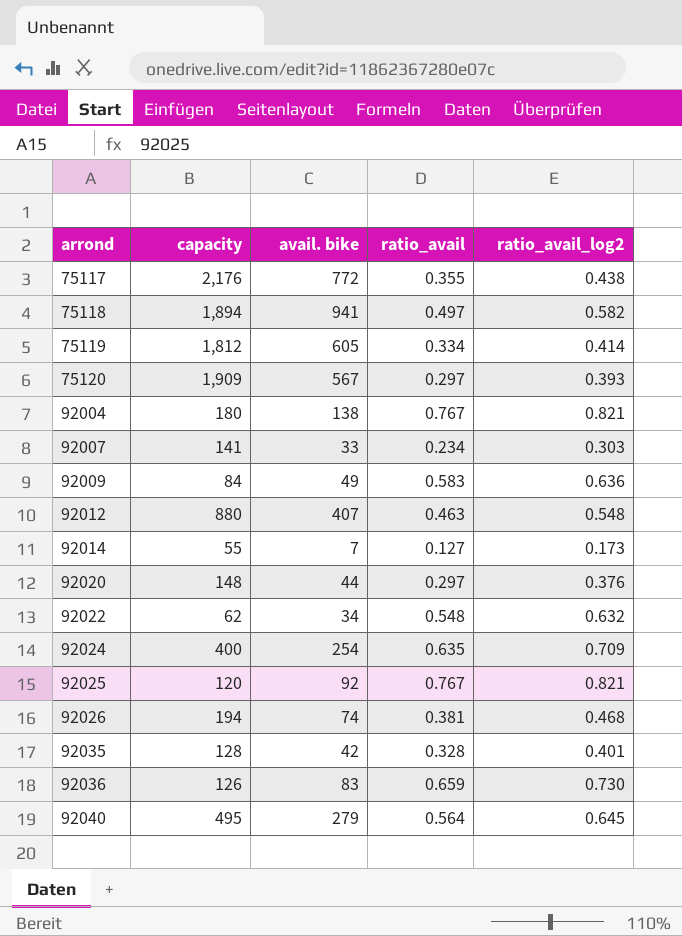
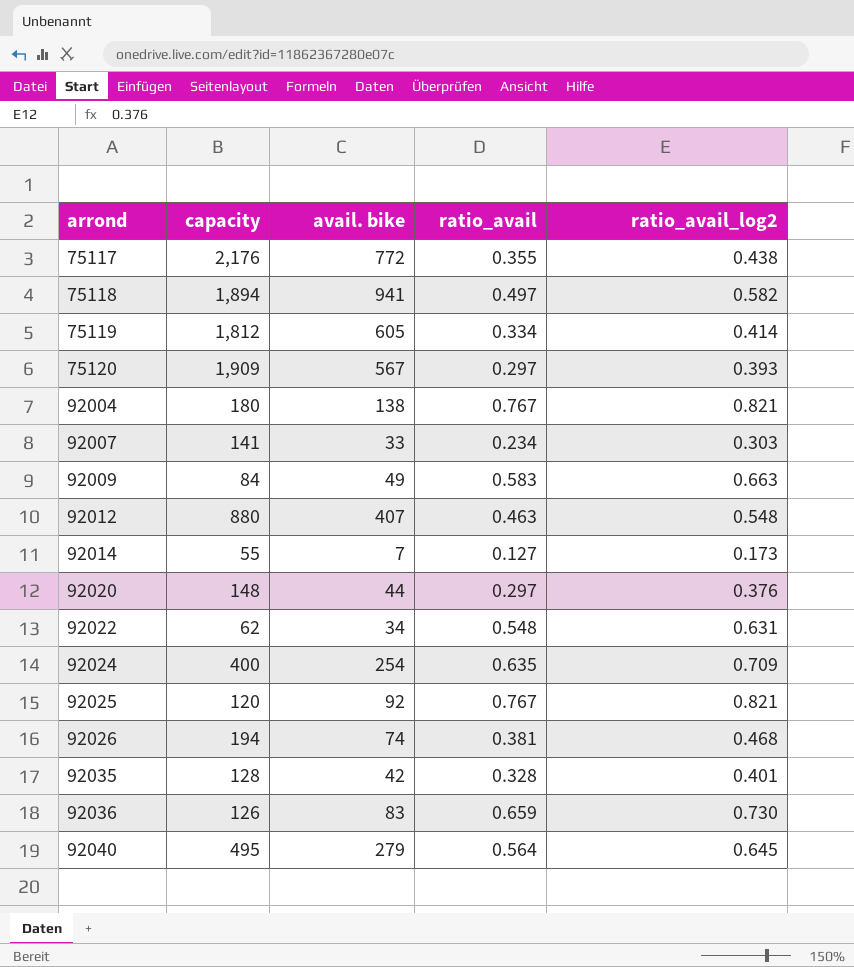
92009 | ratio_avail_log2: 0.636 -> 0.663
92022 | ratio_avail_log2: 0.632 -> 0.631

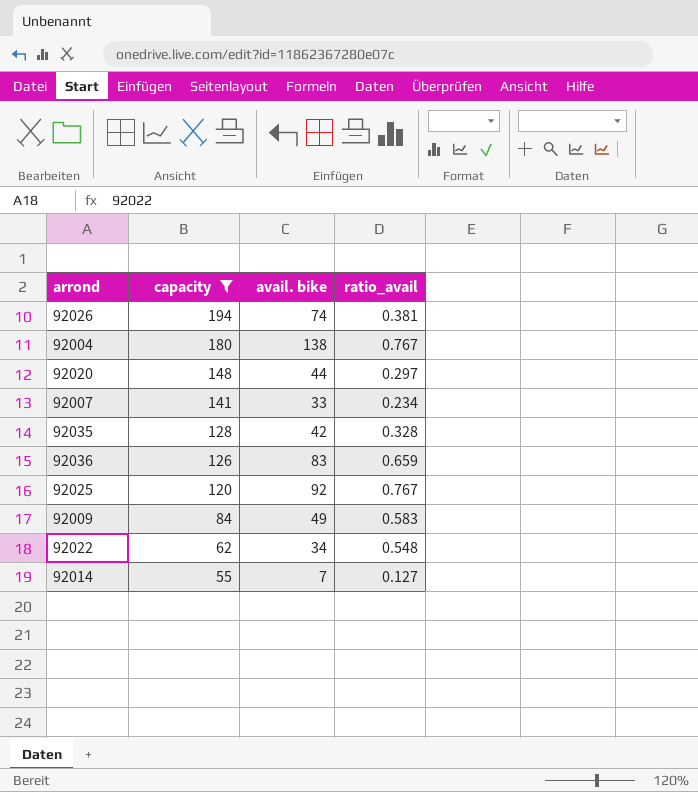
filter: none -> capacity <= 194
row order: arrond ascending -> capacity descending
column ratio_avail_log2 | position: 5 -> none

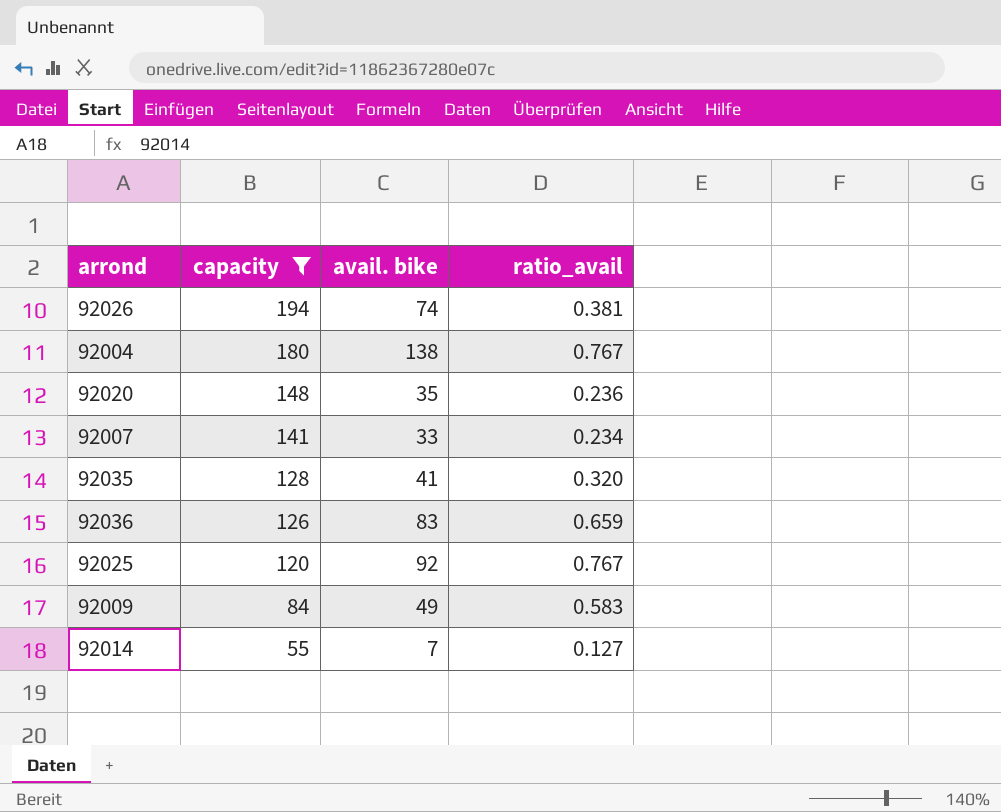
row 92022: 62 | 34 | 0.548 -> none
92020 | avail. bike: 44 -> 35
92020 | ratio_avail: 0.297 -> 0.236
92035 | avail. bike: 42 -> 41
92035 | ratio_avail: 0.328 -> 0.320

